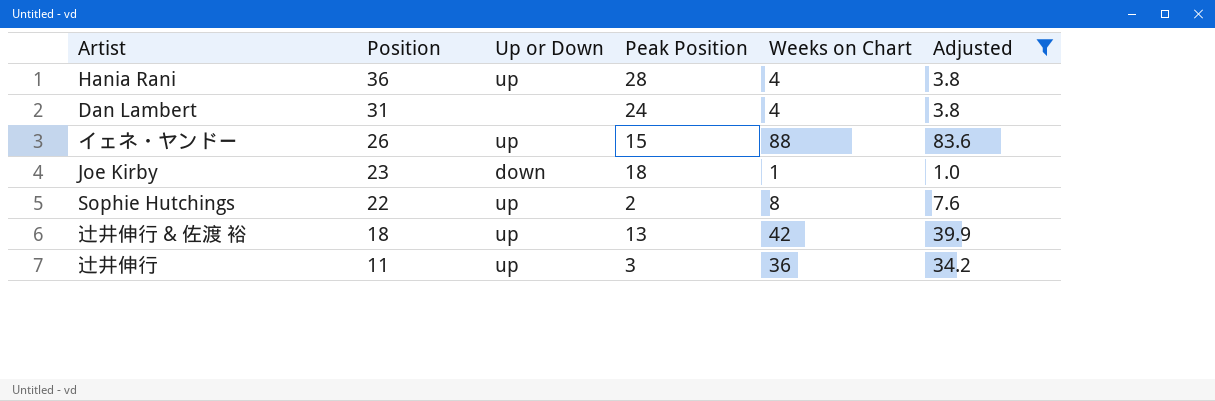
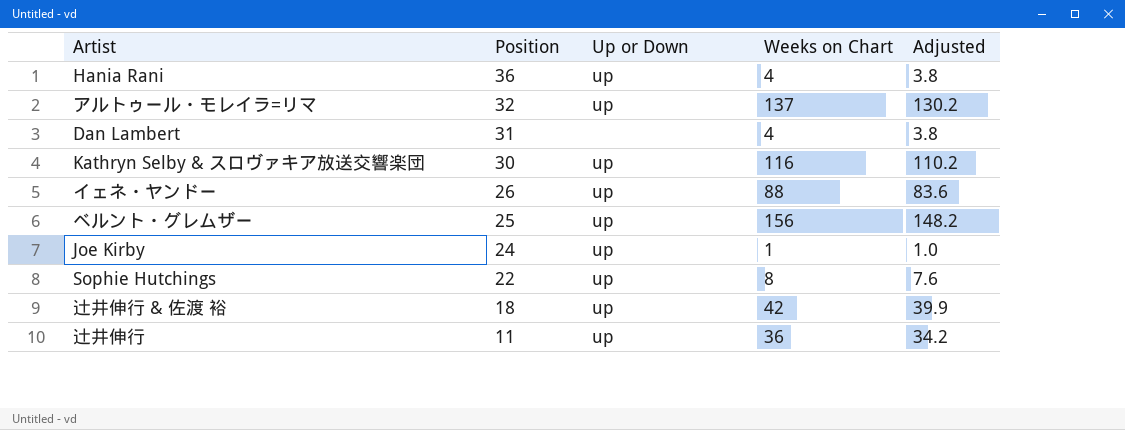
filter: Adjusted <= 83.6 -> none
column Peak Position | position: 4 -> none
Joe Kirby | Position: 23 -> 24
Joe Kirby | Up or Down: down -> up

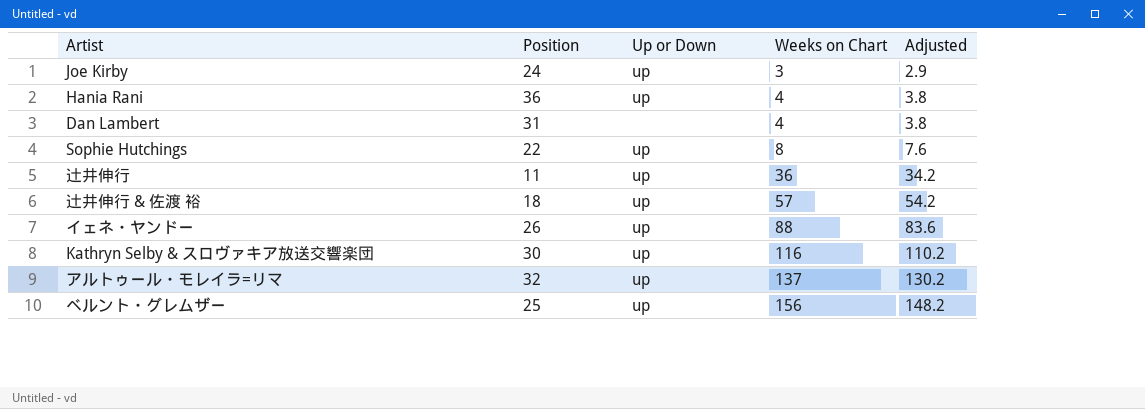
row order: Position descending -> Weeks on Chart ascending
Joe Kirby | Weeks on Chart: 1 -> 3
Joe Kirby | Adjusted: 1.0 -> 2.9
辻井伸行 & 佐渡 裕 | Weeks on Chart: 42 -> 57
辻井伸行 & 佐渡 裕 | Adjusted: 39.9 -> 54.2

